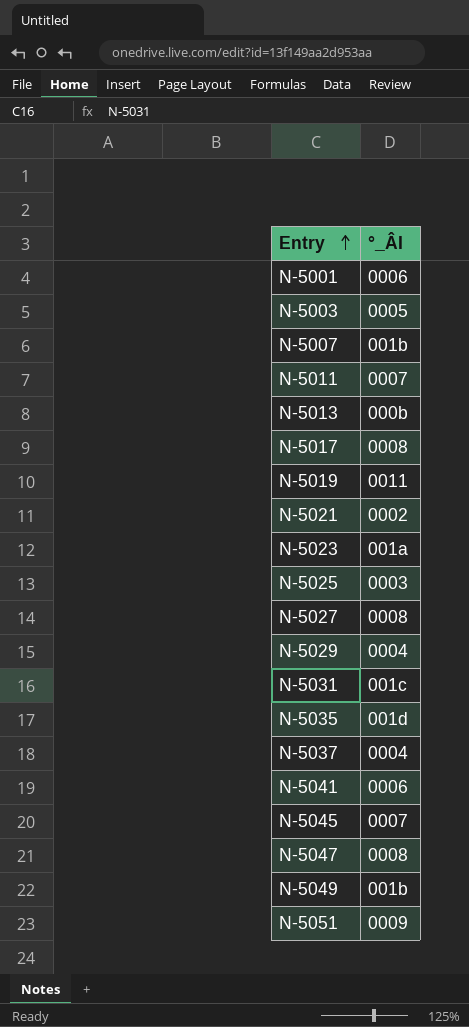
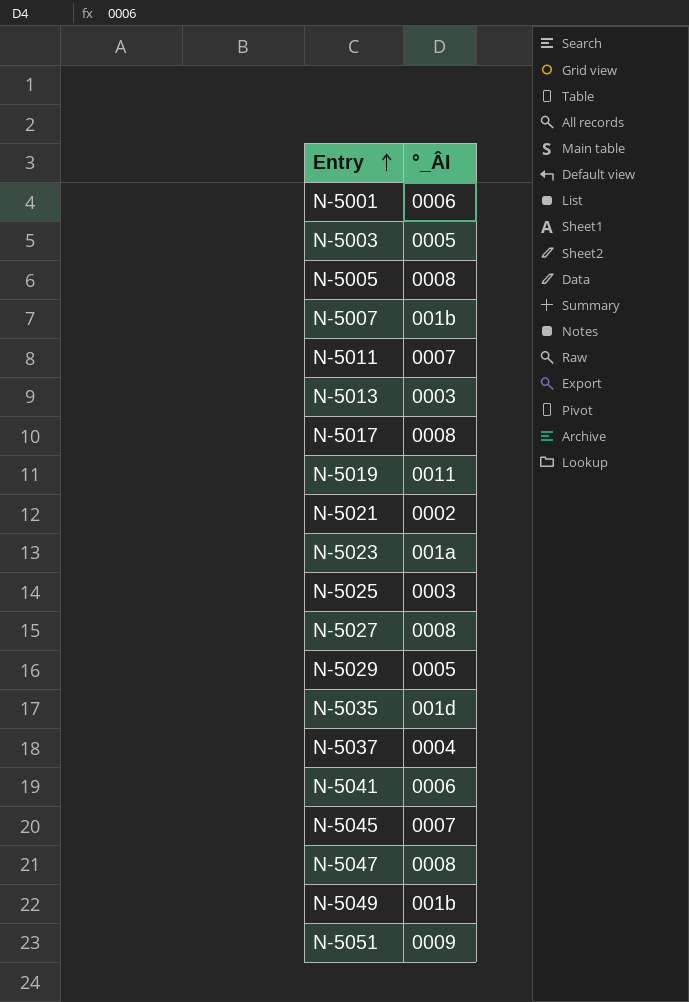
row N-5031: 001c -> none
row N-5005: none -> 0008
N-5013 | °_ÂI: 000b -> 0003
N-5029 | °_ÂI: 0004 -> 0005

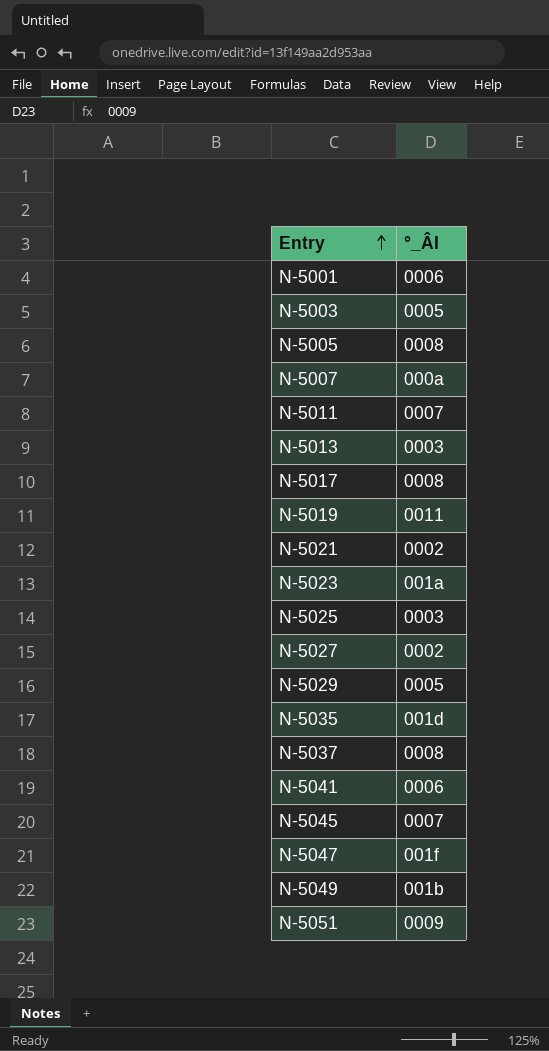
N-5007 | °_ÂI: 001b -> 000a
N-5027 | °_ÂI: 0008 -> 0002
N-5037 | °_ÂI: 0004 -> 0008
N-5047 | °_ÂI: 0008 -> 001f

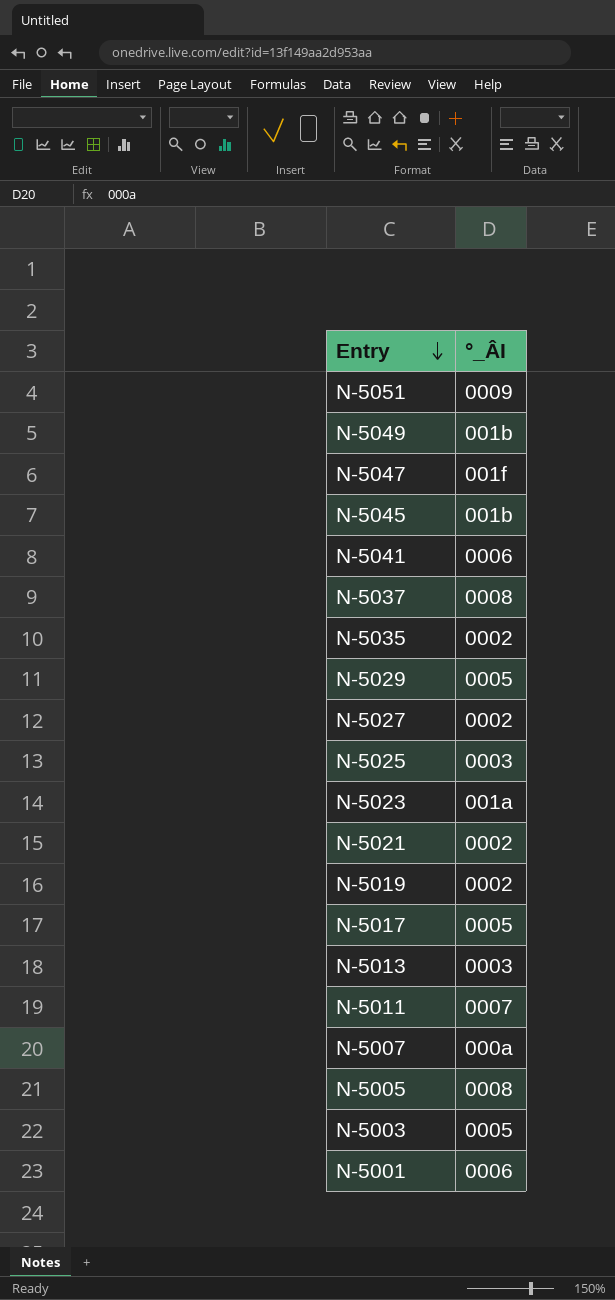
row order: Entry ascending -> Entry descending
N-5045 | °_ÂI: 0007 -> 001b
N-5035 | °_ÂI: 001d -> 0002
N-5019 | °_ÂI: 0011 -> 0002
N-5017 | °_ÂI: 0008 -> 0005

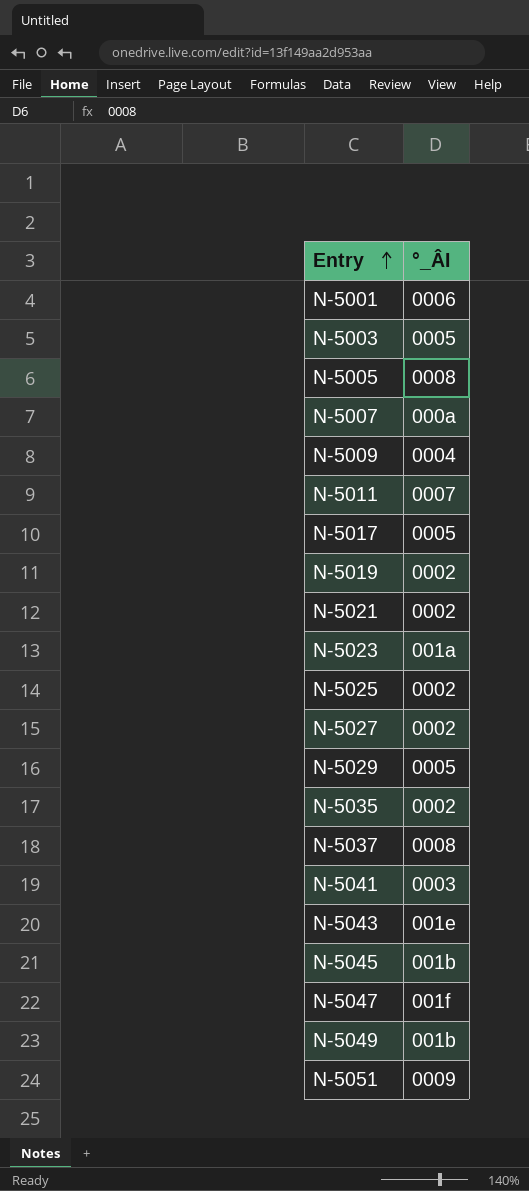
row order: Entry descending -> Entry ascending
row N-5013: 0003 -> none
row N-5009: none -> 0004
N-5025 | °_ÂI: 0003 -> 0002
N-5041 | °_ÂI: 0006 -> 0003
row N-5043: none -> 001e

